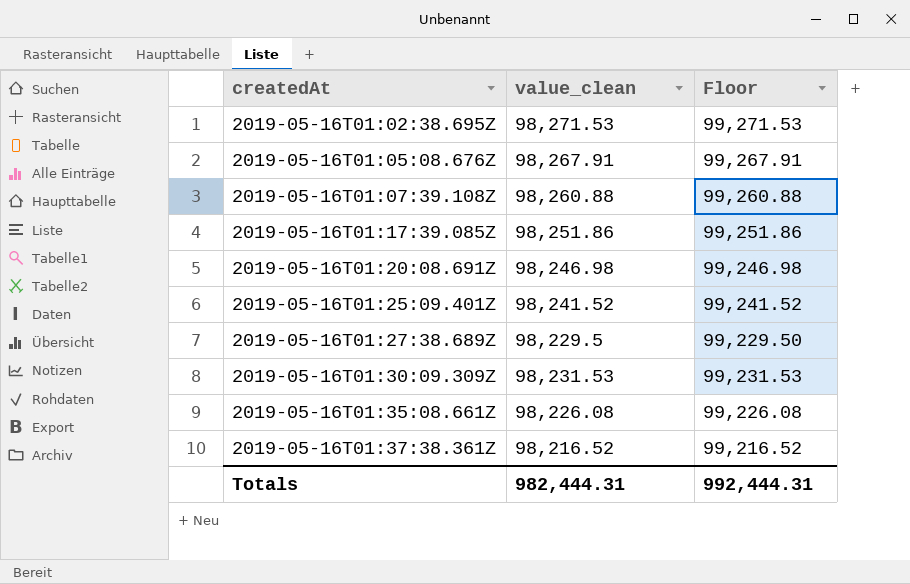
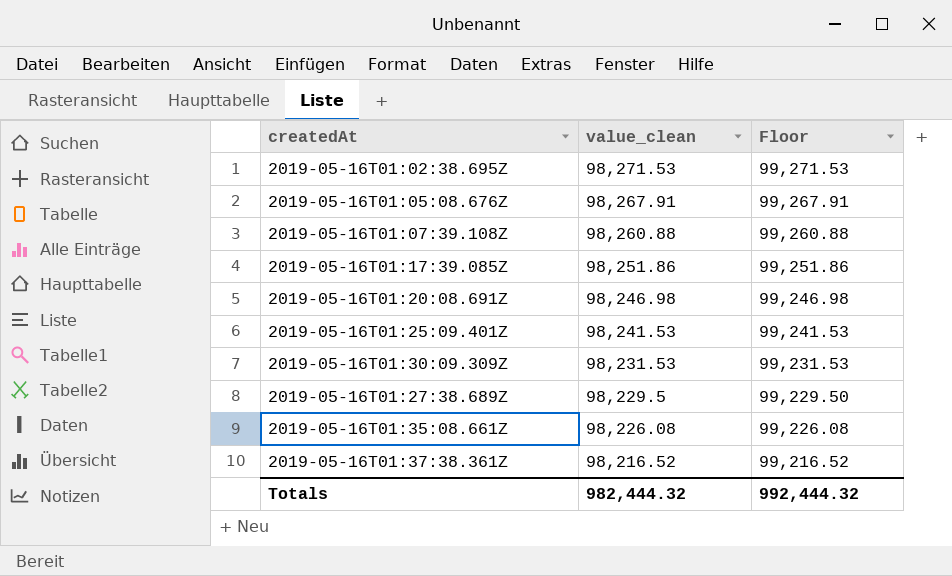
row order: createdAt ascending -> value_clean descending
2019-05-16T01:25:09.401Z | value_clean: 98,241.52 -> 98,241.53
2019-05-16T01:25:09.401Z | Floor: 99,241.52 -> 99,241.53
Totals | value_clean: 982,444.31 -> 982,444.32
Totals | Floor: 992,444.31 -> 992,444.32

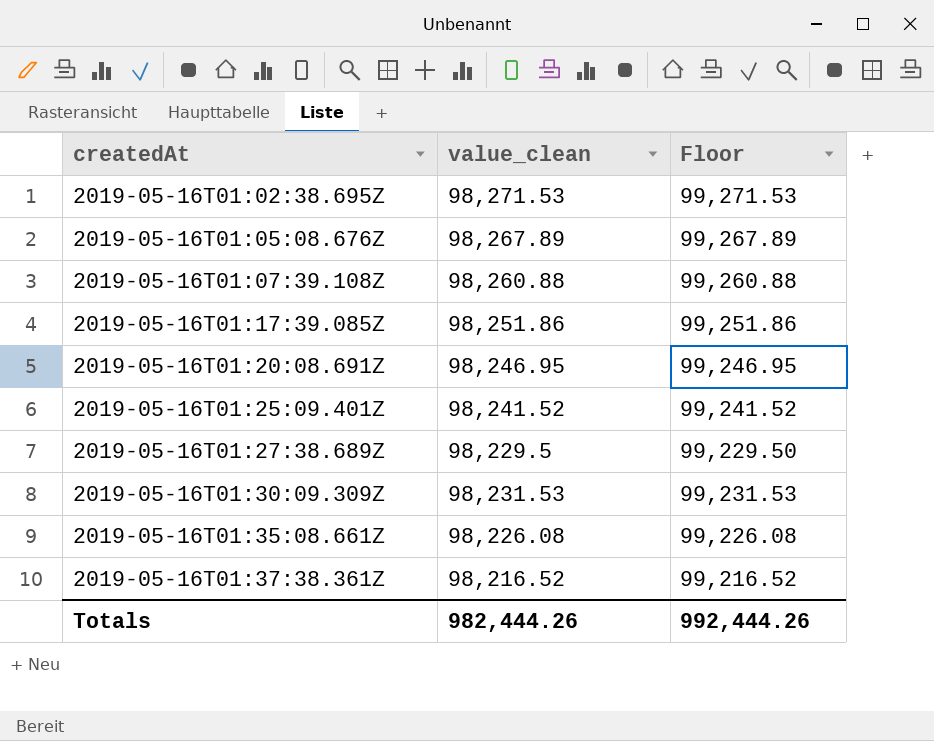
row order: value_clean descending -> createdAt ascending
2019-05-16T01:05:08.676Z | value_clean: 98,267.91 -> 98,267.89
2019-05-16T01:05:08.676Z | Floor: 99,267.91 -> 99,267.89
2019-05-16T01:20:08.691Z | value_clean: 98,246.98 -> 98,246.95
2019-05-16T01:20:08.691Z | Floor: 99,246.98 -> 99,246.95
2019-05-16T01:25:09.401Z | value_clean: 98,241.53 -> 98,241.52
2019-05-16T01:25:09.401Z | Floor: 99,241.53 -> 99,241.52
Totals | value_clean: 982,444.32 -> 982,444.26
Totals | Floor: 992,444.32 -> 992,444.26

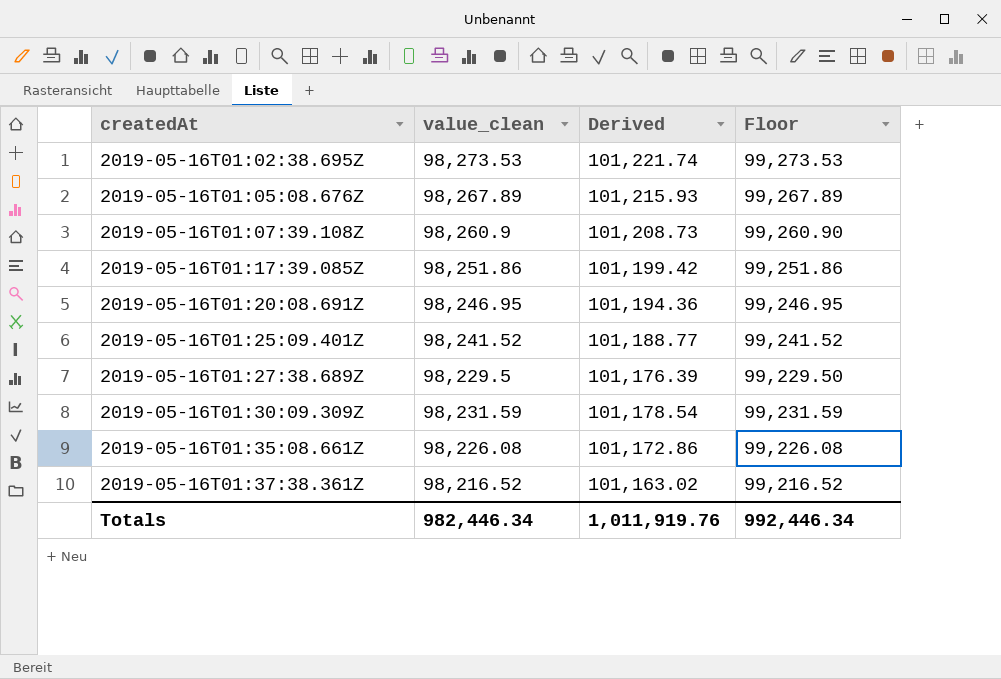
column Derived | formula: none -> [value_clean] * 1.03
2019-05-16T01:02:38.695Z | value_clean: 98,271.53 -> 98,273.53
2019-05-16T01:02:38.695Z | Floor: 99,271.53 -> 99,273.53
2019-05-16T01:07:39.108Z | value_clean: 98,260.88 -> 98,260.9
2019-05-16T01:07:39.108Z | Floor: 99,260.88 -> 99,260.90
2019-05-16T01:30:09.309Z | value_clean: 98,231.53 -> 98,231.59
2019-05-16T01:30:09.309Z | Floor: 99,231.53 -> 99,231.59
Totals | value_clean: 982,444.26 -> 982,446.34
Totals | Floor: 992,444.26 -> 992,446.34

